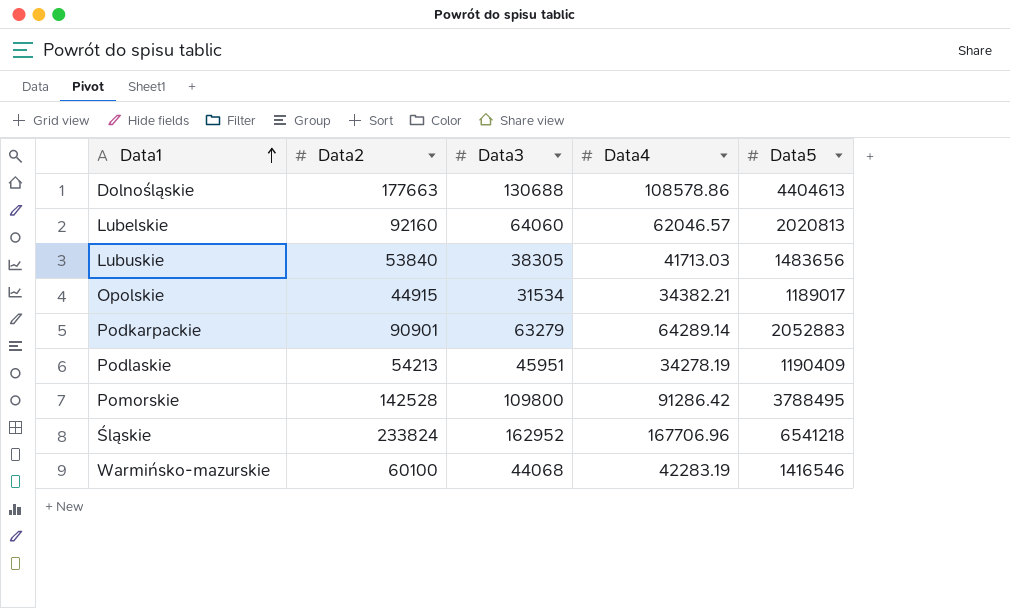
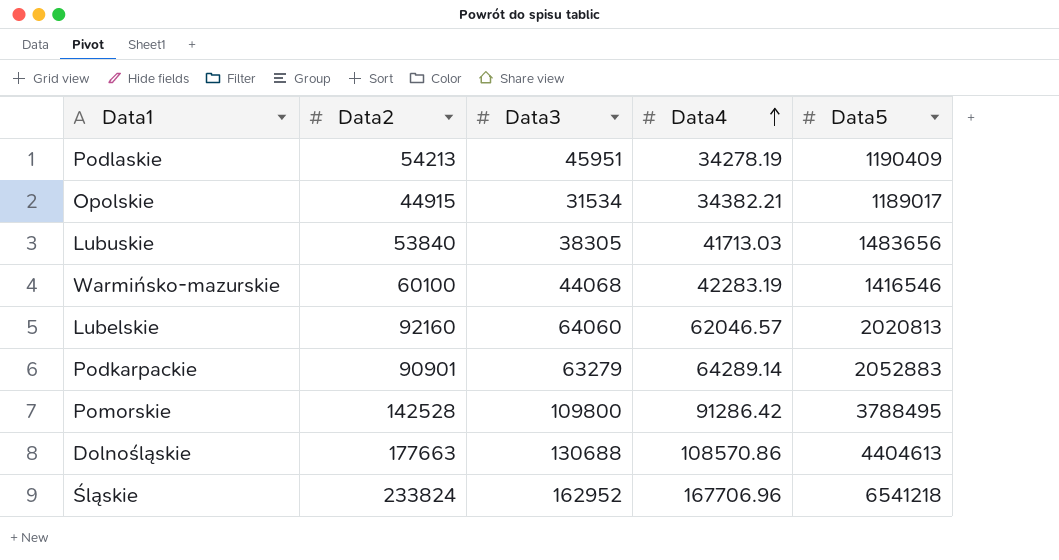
row order: Data1 ascending -> Data4 ascending
Dolnośląskie | Data4: 108578.86 -> 108570.86

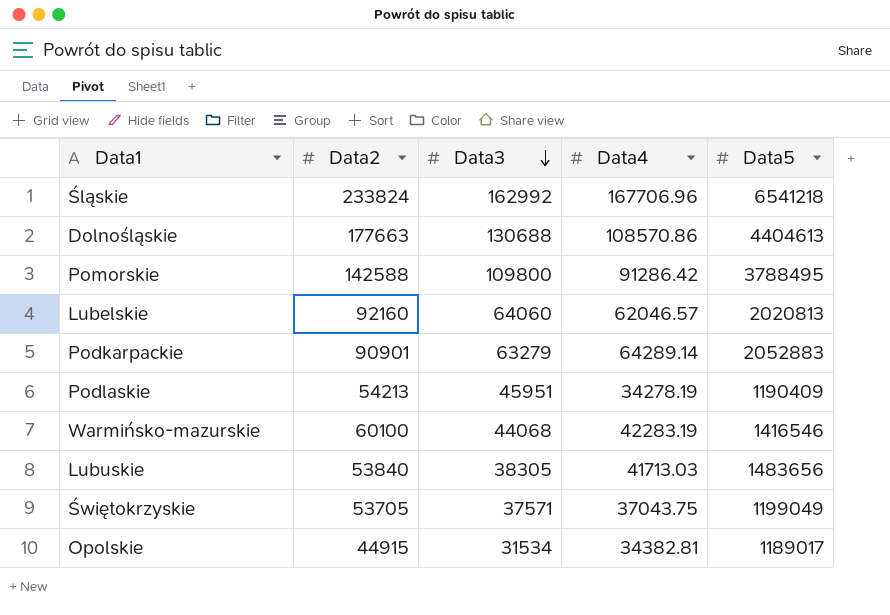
row order: Data4 ascending -> Data3 descending
Śląskie | Data3: 162952 -> 162992
Pomorskie | Data2: 142528 -> 142588
row Świętokrzyskie: none -> 53705 | 37571 | 37043.75 | 1199049
Opolskie | Data4: 34382.21 -> 34382.81

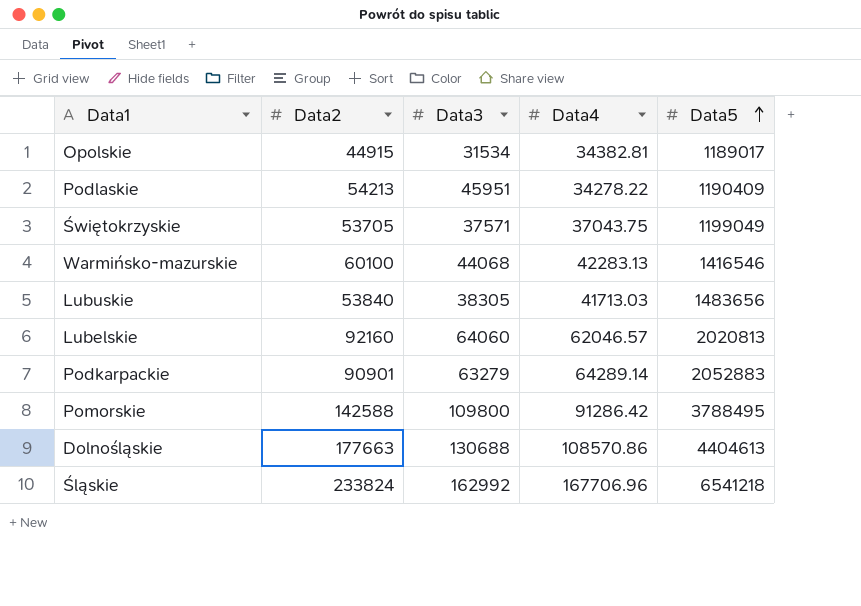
row order: Data3 descending -> Data5 ascending
Podlaskie | Data4: 34278.19 -> 34278.22
Warmińsko-mazurskie | Data4: 42283.19 -> 42283.13

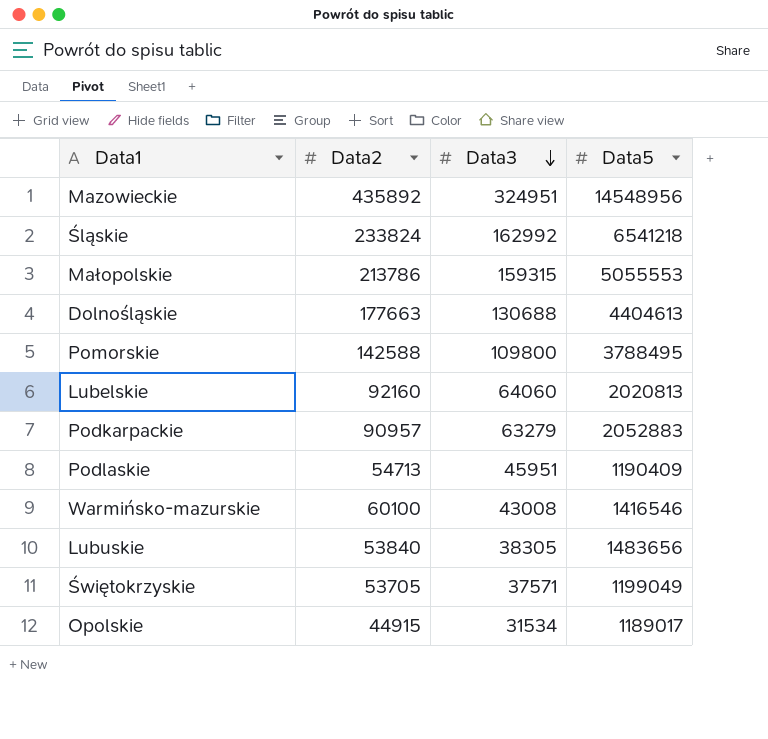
row order: Data5 ascending -> Data3 descending
column Data4 | position: 4 -> none
row Mazowieckie: none -> 435892 | 324951 | 14548956
row Małopolskie: none -> 213786 | 159315 | 5055553
Podkarpackie | Data2: 90901 -> 90957
Podlaskie | Data2: 54213 -> 54713
Warmińsko-mazurskie | Data3: 44068 -> 43008

